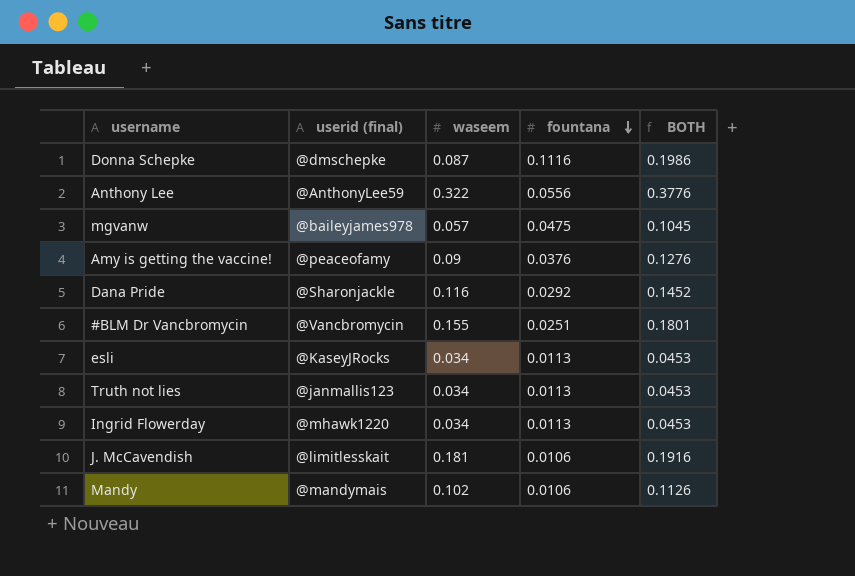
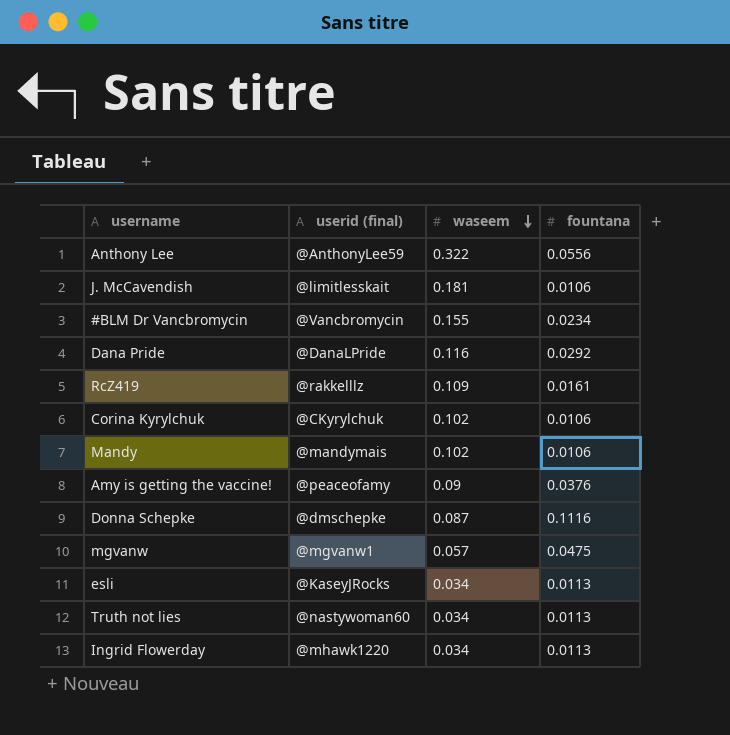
row order: fountana descending -> waseem descending
column BOTH | formula: [waseem] + [fountana] -> none
#BLM Dr Vancbromycin | fountana: 0.0251 -> 0.0234
Dana Pride | userid (final): @Sharonjackle -> @DanaLPride
row RcZ419: none -> @rakkelllz | 0.109 | 0.0161
row Corina Kyrylchuk: none -> @CKyrylchuk | 0.102 | 0.0106
mgvanw | userid (final): @baileyjames978 -> @mgvanw1
Truth not lies | userid (final): @janmallis123 -> @nastywoman60

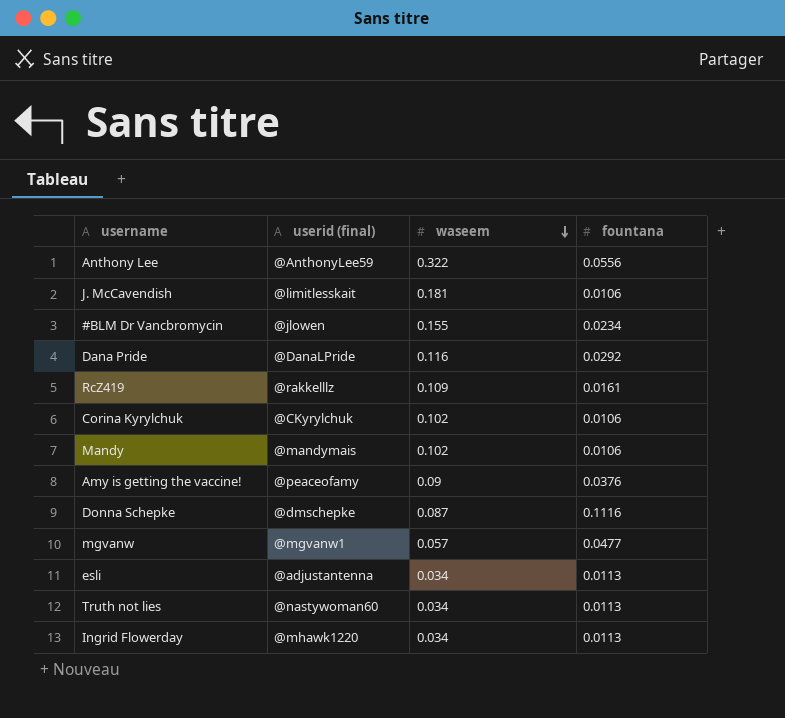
#BLM Dr Vancbromycin | userid (final): @Vancbromycin -> @jlowen
mgvanw | fountana: 0.0475 -> 0.0477
esli | userid (final): @KaseyJRocks -> @adjustantenna

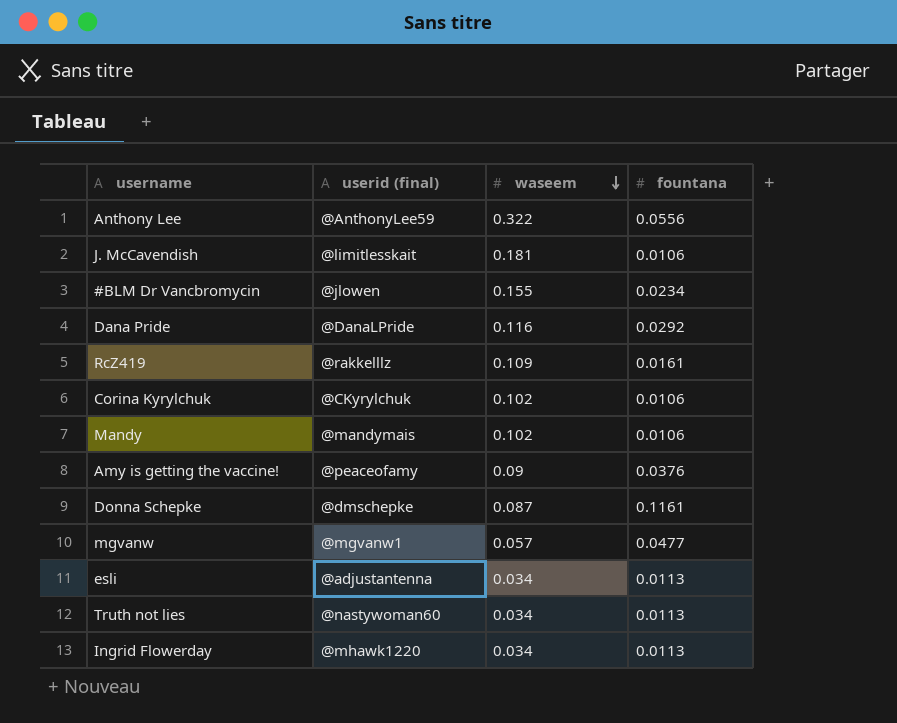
Donna Schepke | fountana: 0.1116 -> 0.1161

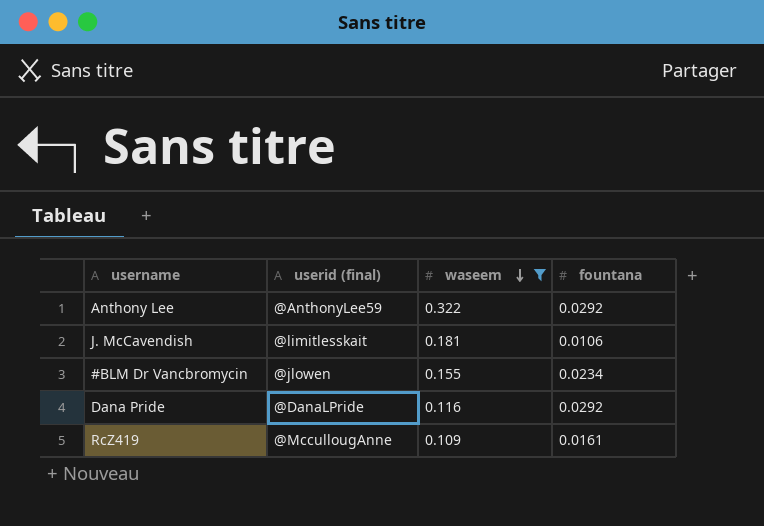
filter: none -> waseem >= 0.109
Anthony Lee | fountana: 0.0556 -> 0.0292
RcZ419 | userid (final): @rakkelllz -> @MccullougAnne

